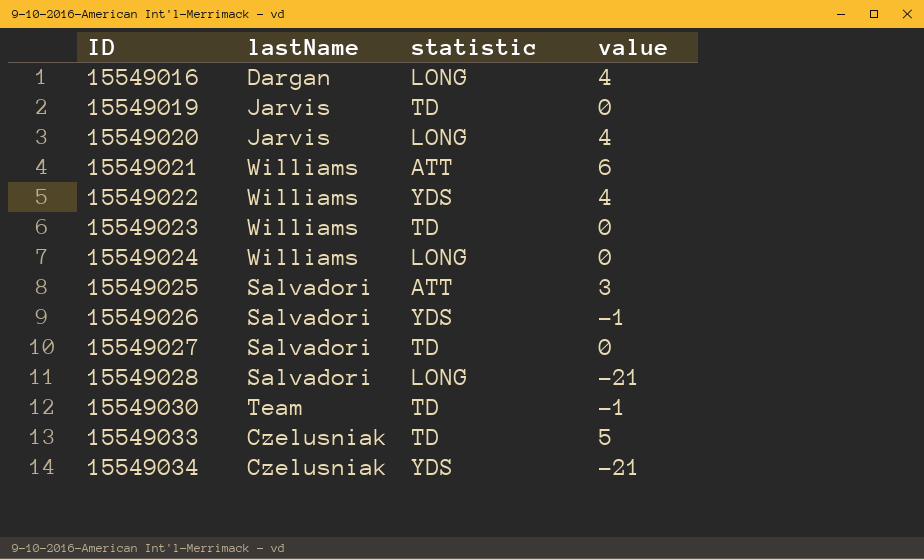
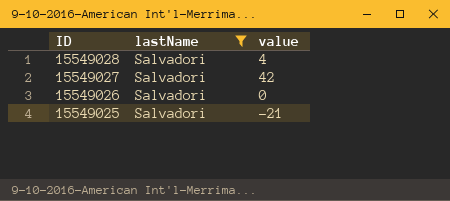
filter: none -> lastName = Salvadori
row order: ID ascending -> ID descending
column statistic | position: 3 -> none
15549028 | value: -21 -> 4
15549027 | value: 0 -> 42
15549026 | value: -1 -> 0
15549025 | value: 3 -> -21

